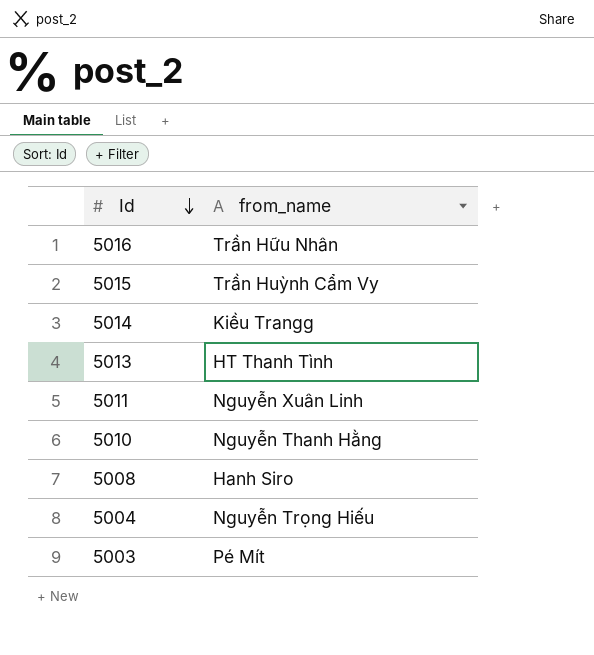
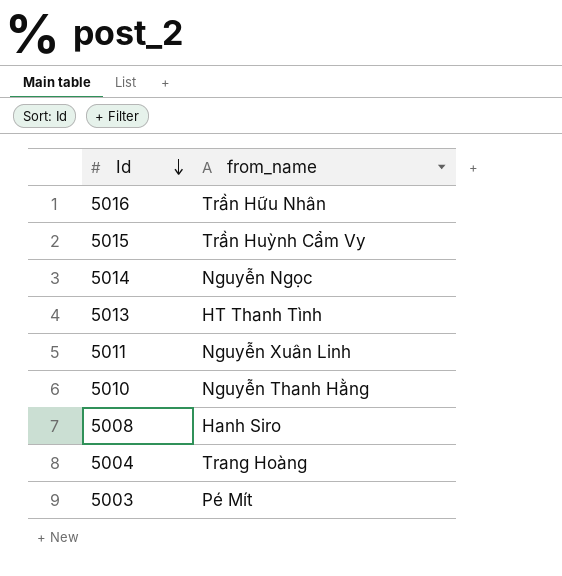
5014 | from_name: Kiều Trangg -> Nguyễn Ngọc
5004 | from_name: Nguyễn Trọng Hiếu -> Trang Hoàng

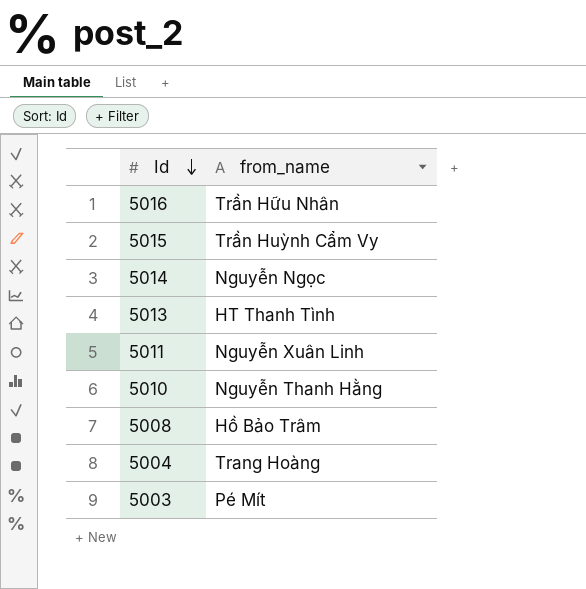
5008 | from_name: Hanh Siro -> Hồ Bảo Trâm

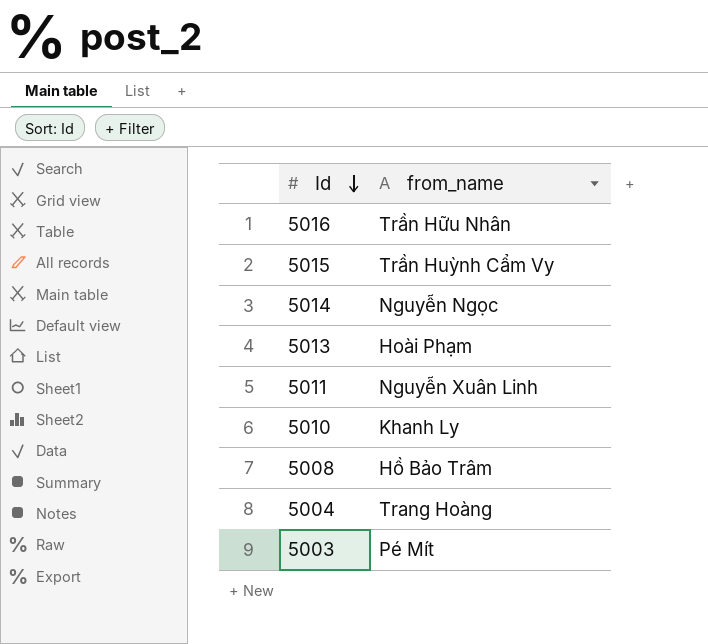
5013 | from_name: HT Thanh Tình -> Hoài Phạm
5010 | from_name: Nguyễn Thanh Hằng -> Khanh Ly

